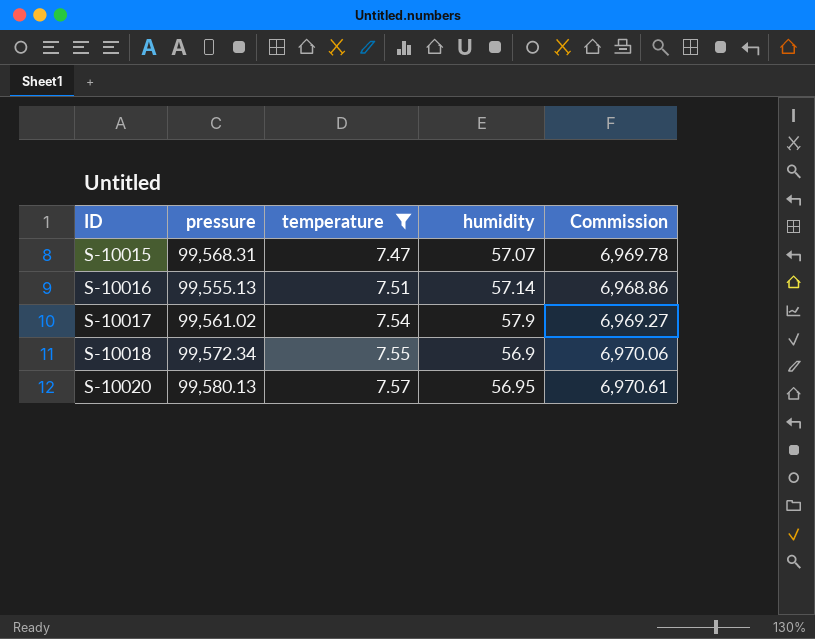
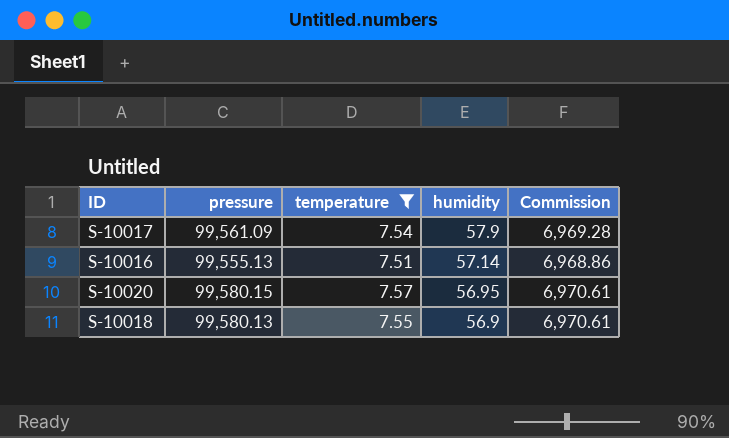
row order: ID ascending -> humidity descending
row S-10015: 99,568.31 | 7.47 | 57.07 | 6,969.78 -> none
S-10017 | pressure: 99,561.02 -> 99,561.09
S-10017 | Commission: 6,969.27 -> 6,969.28
S-10020 | pressure: 99,580.13 -> 99,580.15
S-10018 | pressure: 99,572.34 -> 99,580.13
S-10018 | Commission: 6,970.06 -> 6,970.61

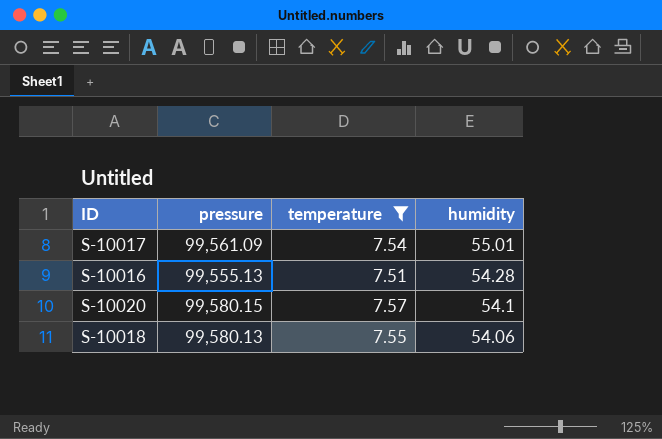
column Commission | formula: [pressure] * 0.07 -> none
S-10017 | humidity: 57.9 -> 55.01
S-10016 | humidity: 57.14 -> 54.28
S-10020 | humidity: 56.95 -> 54.1
S-10018 | humidity: 56.9 -> 54.06

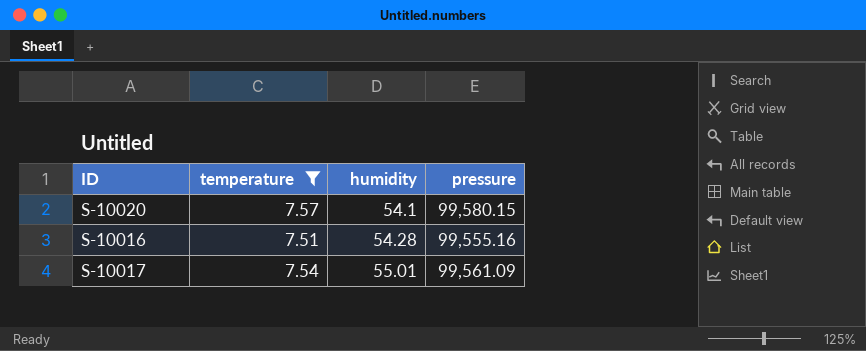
row order: humidity descending -> humidity ascending
column pressure | position: 2 -> 4
row S-10018: 99,580.13 | 7.55 | 54.06 -> none
S-10016 | pressure: 99,555.13 -> 99,555.16

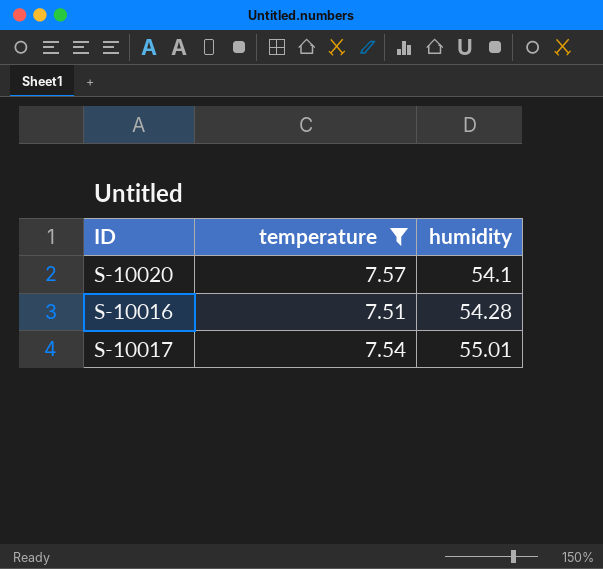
column pressure | position: 4 -> none

